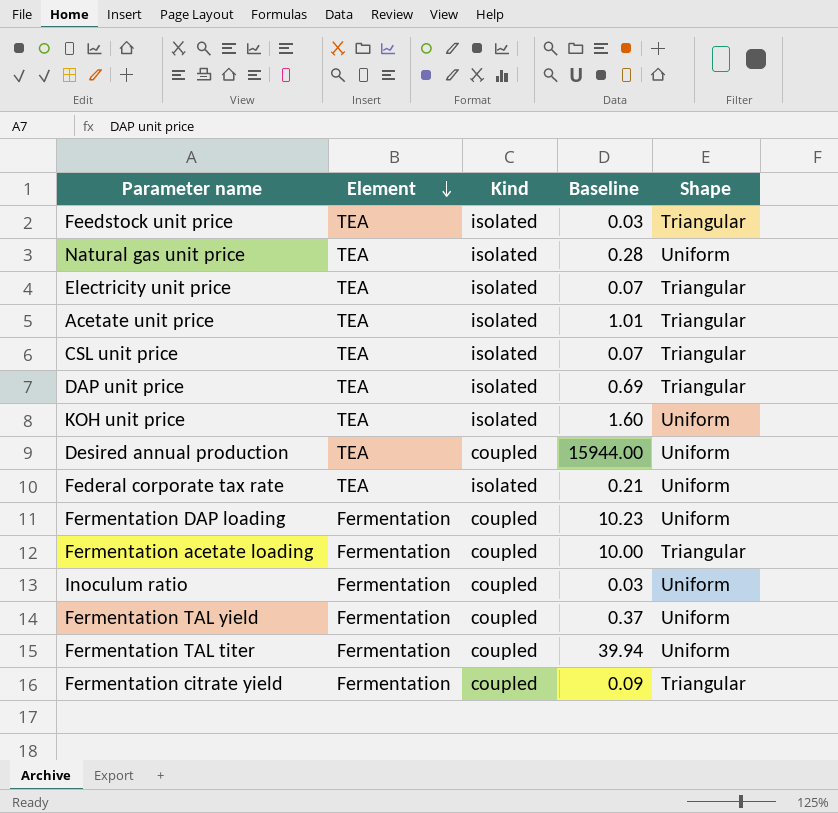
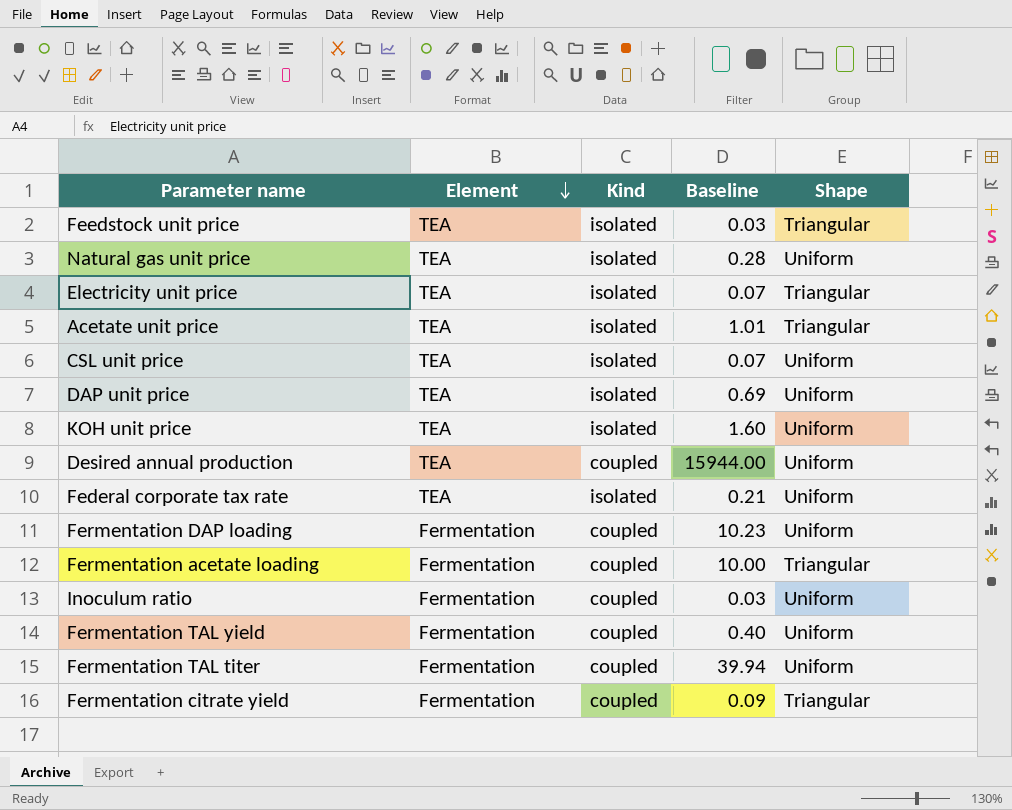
CSL unit price | Shape: Triangular -> Uniform
DAP unit price | Shape: Triangular -> Uniform
Fermentation TAL yield | Baseline: 0.37 -> 0.40

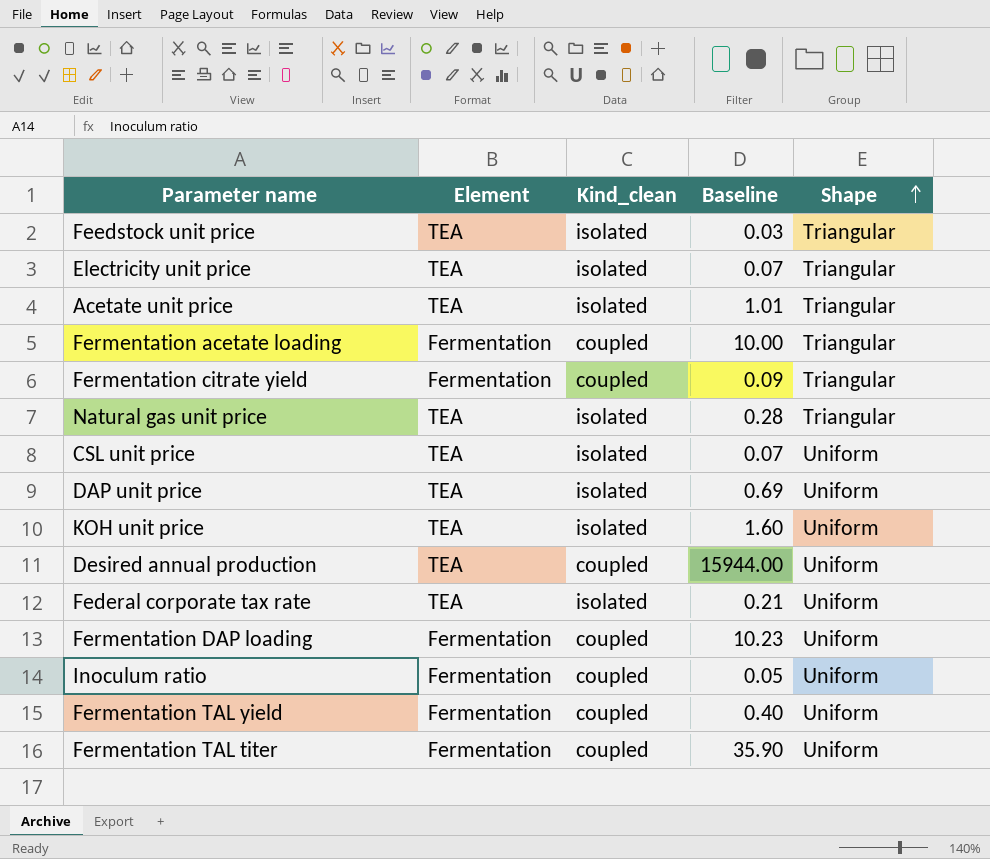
row order: Element descending -> Shape ascending
column name: Kind -> Kind_clean
Natural gas unit price | Shape: Uniform -> Triangular
Inoculum ratio | Baseline: 0.03 -> 0.05
Fermentation TAL titer | Baseline: 39.94 -> 35.90

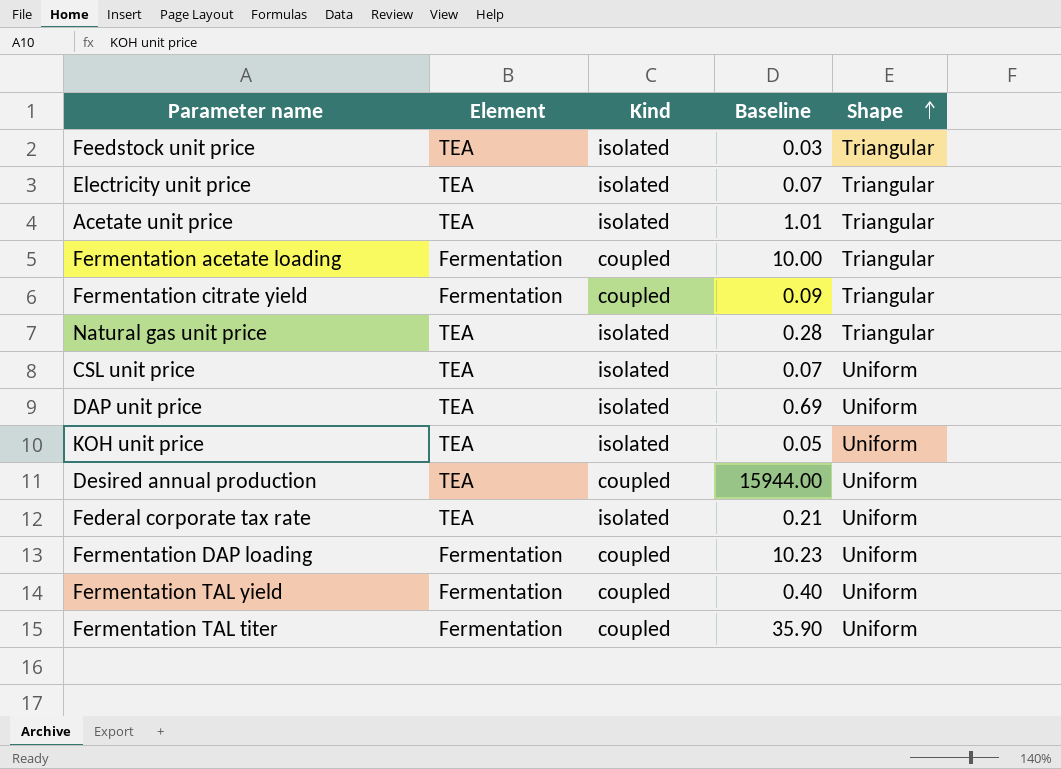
column name: Kind_clean -> Kind
row Inoculum ratio: Fermentation | coupled | 0.05 | Uniform -> none
KOH unit price | Baseline: 1.60 -> 0.05

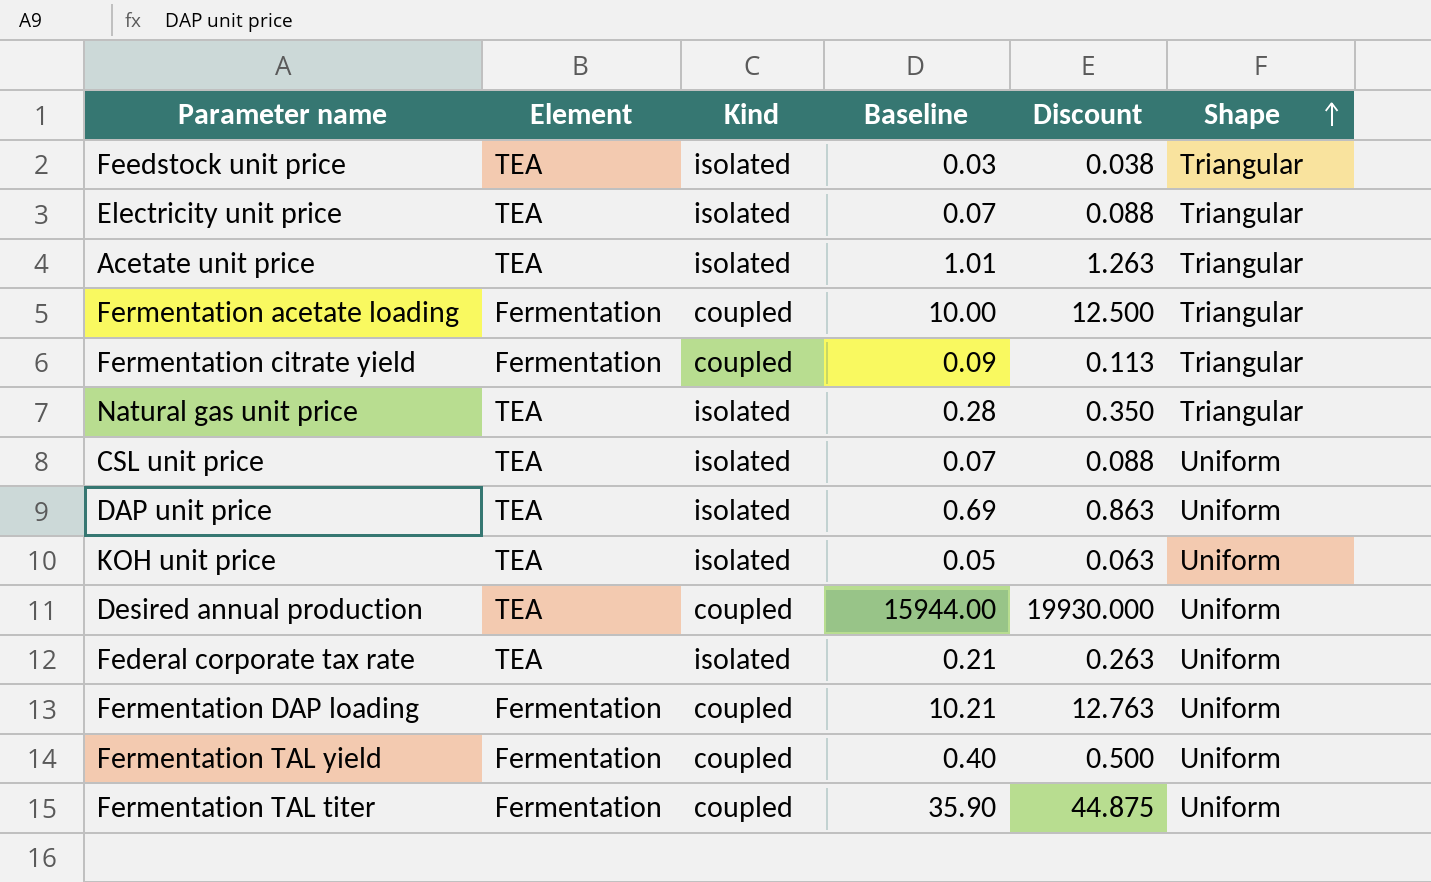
column Discount | formula: none -> [Baseline] * 1.25
Fermentation DAP loading | Baseline: 10.23 -> 10.21

